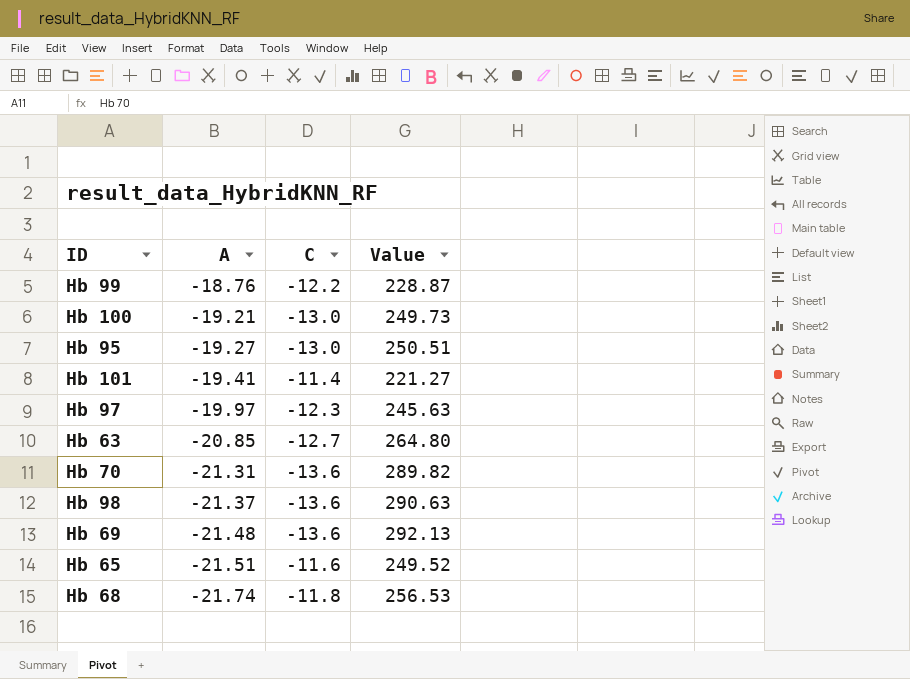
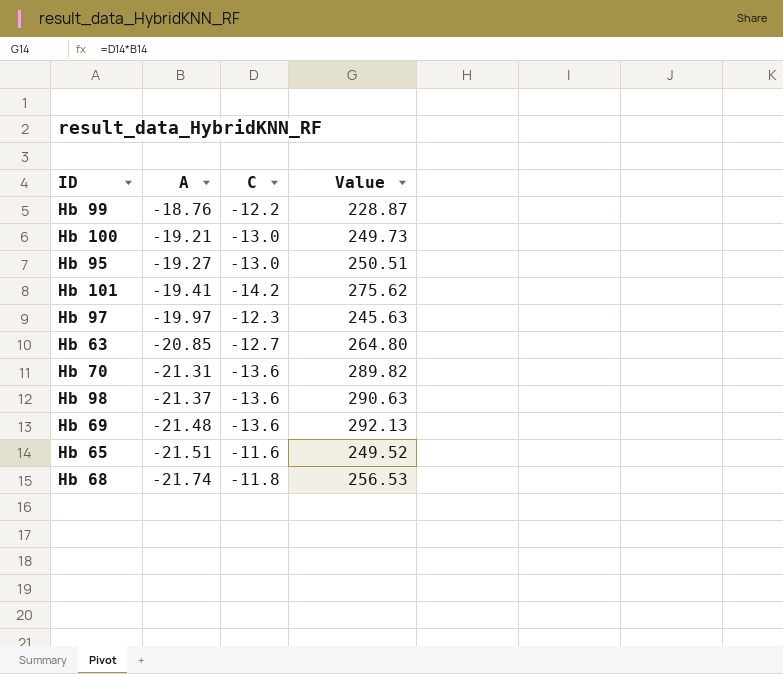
Hb 101 | C: -11.4 -> -14.2
Hb 101 | Value: 221.27 -> 275.62

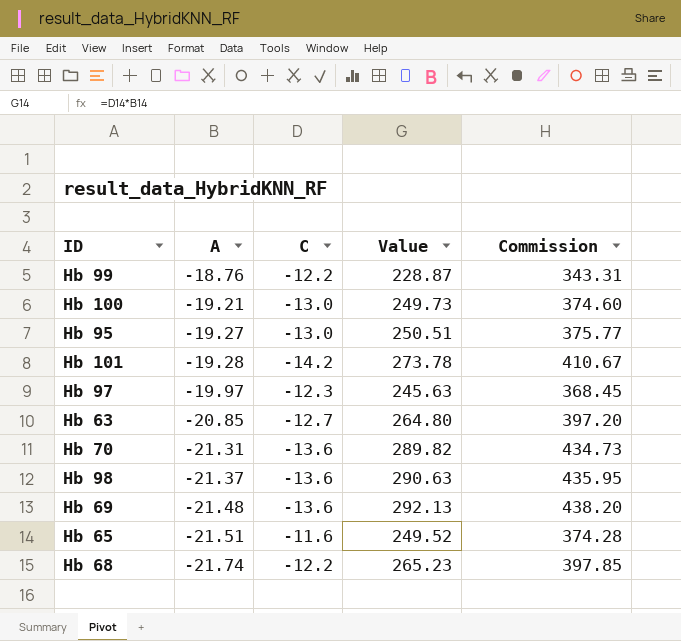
column Commission | formula: none -> [Value] * 1.5
Hb 101 | A: -19.41 -> -19.28
Hb 101 | Value: 275.62 -> 273.78
Hb 68 | C: -11.8 -> -12.2
Hb 68 | Value: 256.53 -> 265.23

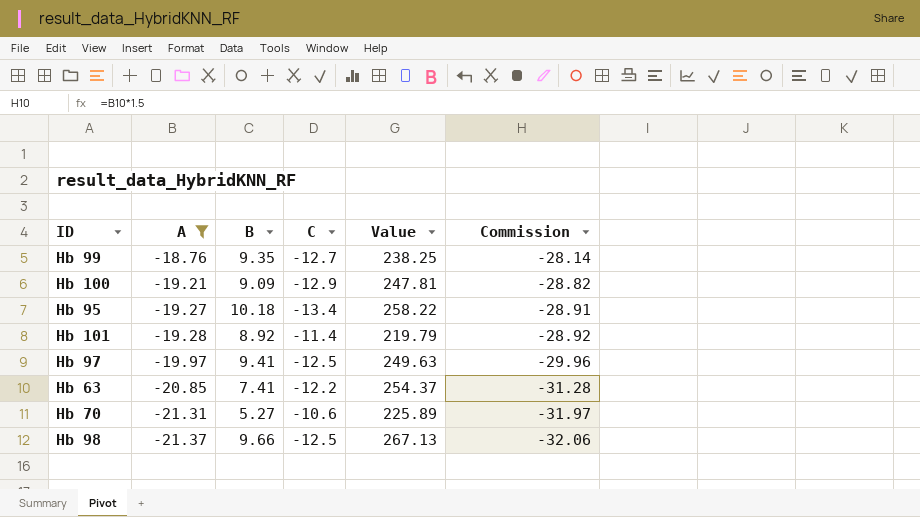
filter: none -> A >= -21.37
column B | position: none -> 3
column Commission | formula: [Value] * 1.5 -> [A] * 1.5
Hb 99 | C: -12.2 -> -12.7
Hb 99 | Value: 228.87 -> 238.25
Hb 100 | C: -13.0 -> -12.9
Hb 100 | Value: 249.73 -> 247.81
Hb 95 | C: -13.0 -> -13.4
Hb 95 | Value: 250.51 -> 258.22
Hb 101 | C: -14.2 -> -11.4
Hb 101 | Value: 273.78 -> 219.79
Hb 97 | C: -12.3 -> -12.5
Hb 97 | Value: 245.63 -> 249.63
Hb 63 | C: -12.7 -> -12.2
Hb 63 | Value: 264.80 -> 254.37
Hb 70 | C: -13.6 -> -10.6
Hb 70 | Value: 289.82 -> 225.89
Hb 98 | C: -13.6 -> -12.5
Hb 98 | Value: 290.63 -> 267.13

